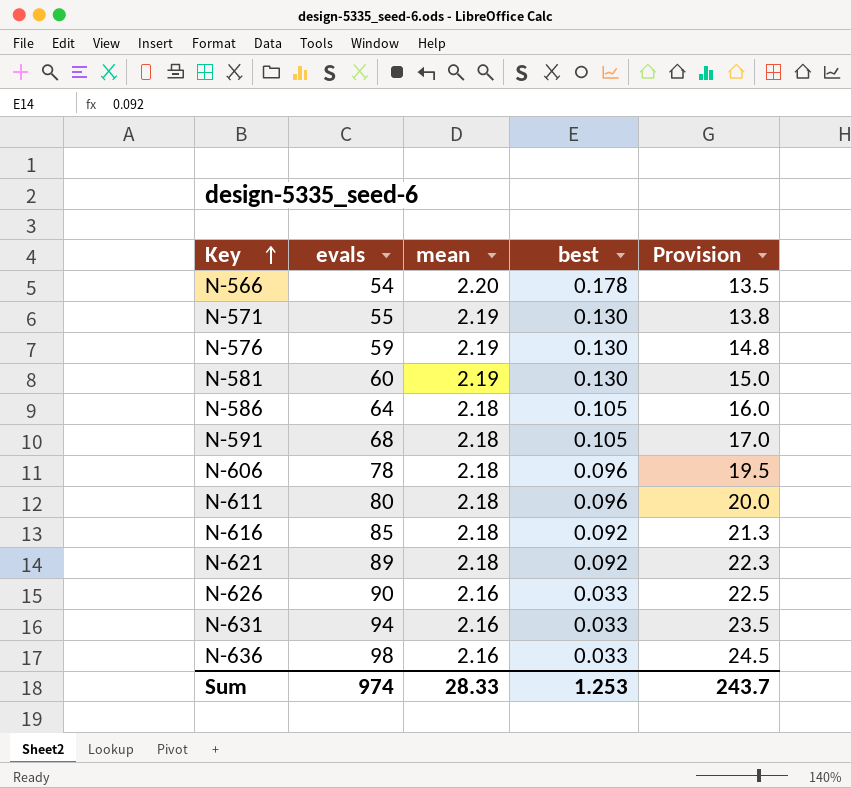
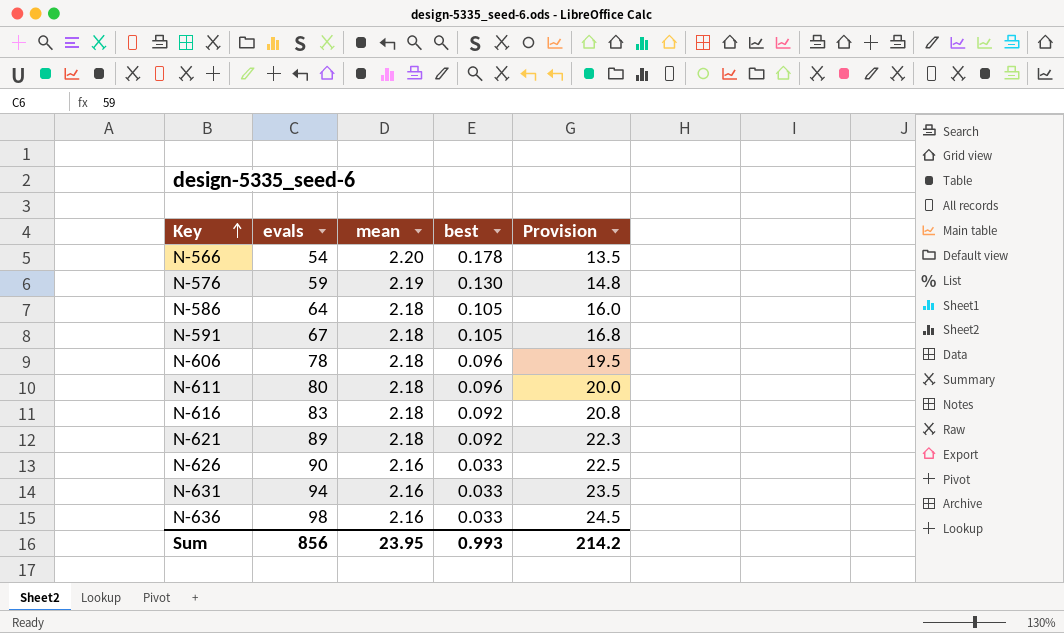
row N-571: 55 | 2.19 | 0.130 | 13.8 -> none
row N-581: 60 | 2.19 | 0.130 | 15.0 -> none
N-591 | evals: 68 -> 67
N-591 | Provision: 17.0 -> 16.8
N-616 | evals: 85 -> 83
N-616 | Provision: 21.3 -> 20.8
Sum | evals: 974 -> 856
Sum | mean: 28.33 -> 23.95
Sum | best: 1.253 -> 0.993
Sum | Provision: 243.7 -> 214.2

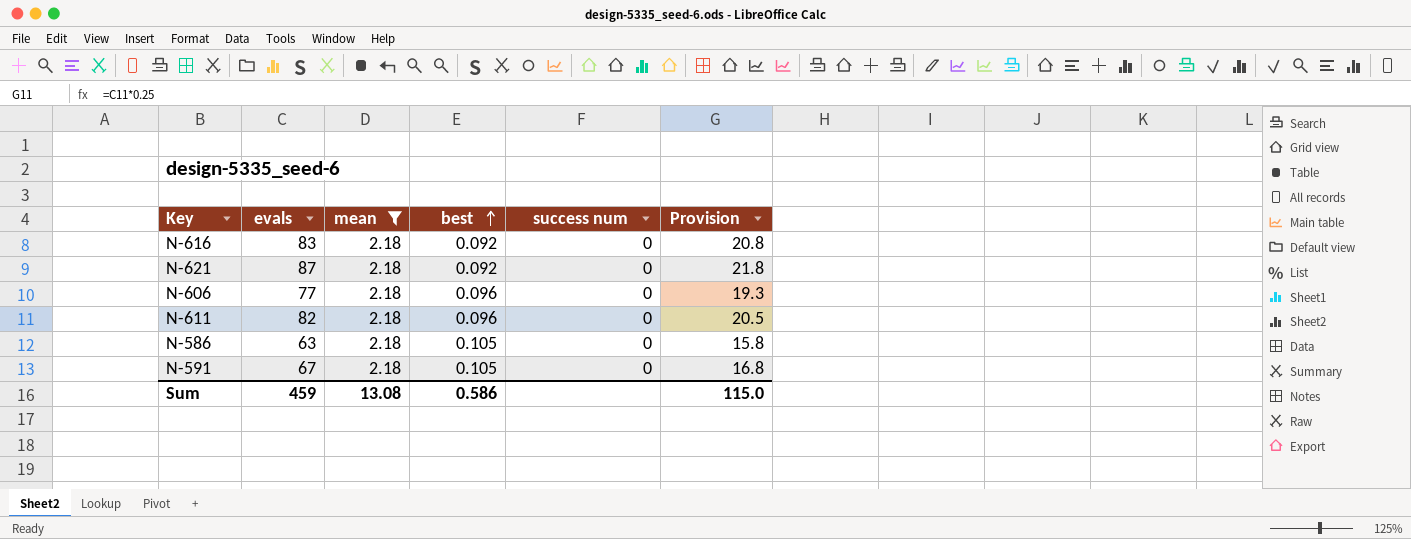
filter: none -> mean = 2.18
row order: Key ascending -> best ascending
column success num | position: none -> 5
N-621 | evals: 89 -> 87
N-621 | Provision: 22.3 -> 21.8
N-606 | evals: 78 -> 77
N-606 | Provision: 19.5 -> 19.3
N-611 | evals: 80 -> 82
N-611 | Provision: 20.0 -> 20.5
N-586 | evals: 64 -> 63
N-586 | Provision: 16.0 -> 15.8
Sum | evals: 856 -> 459
Sum | mean: 23.95 -> 13.08
Sum | best: 0.993 -> 0.586
Sum | Provision: 214.2 -> 115.0

